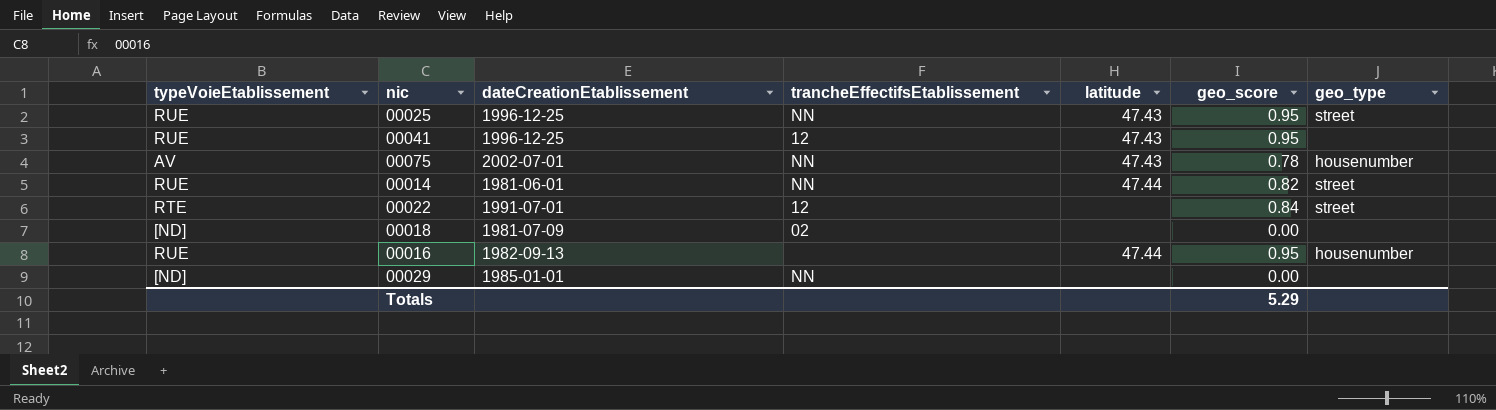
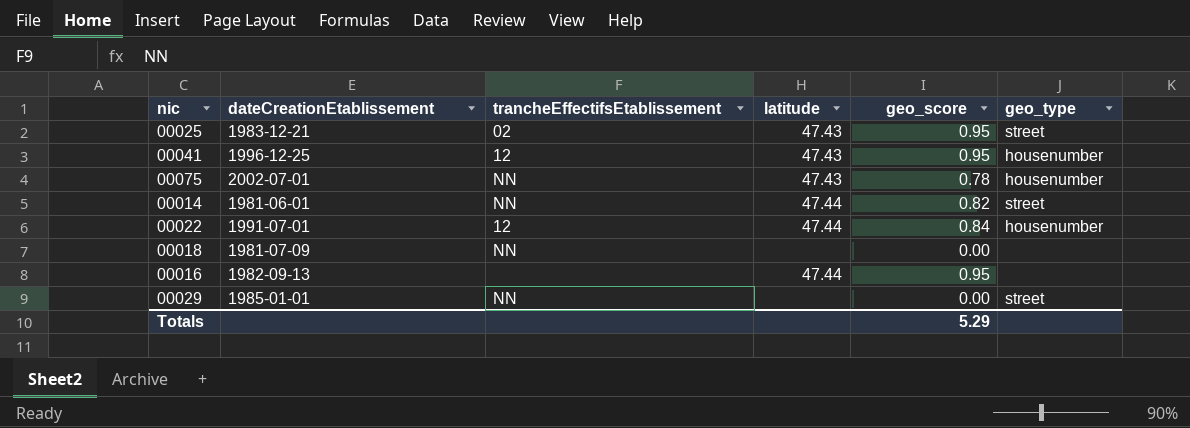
column typeVoieEtablissement | position: 1 -> none
00025 | dateCreationEtablissement: 1996-12-25 -> 1983-12-21
00025 | trancheEffectifsEtablissement: NN -> 02
00041 | geo_type: none -> housenumber
00022 | latitude: none -> 47.44
00022 | geo_type: street -> housenumber
00018 | trancheEffectifsEtablissement: 02 -> NN
00016 | geo_type: housenumber -> none
00029 | geo_type: none -> street

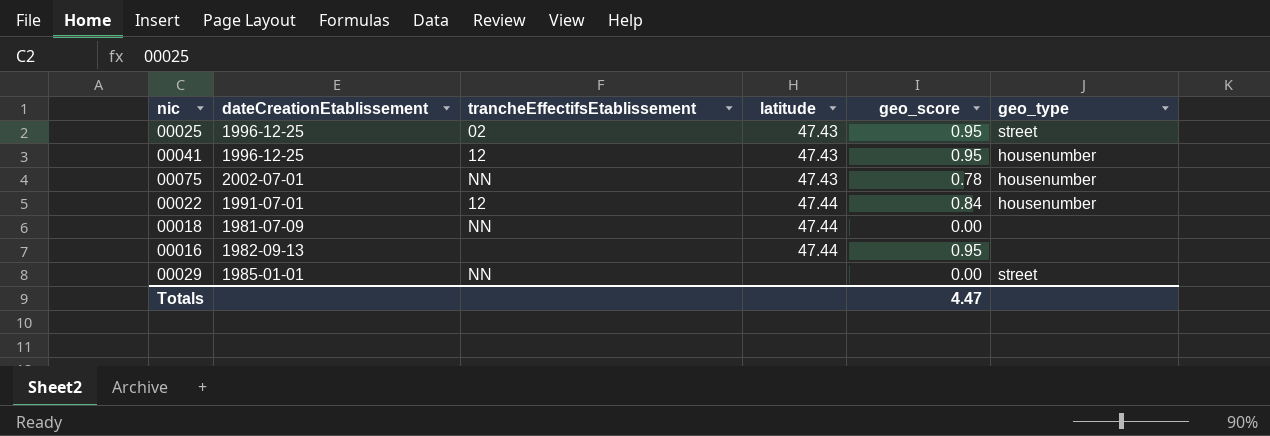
row 00014: 1981-06-01 | NN | 47.44 | 0.82 | street -> none
00025 | dateCreationEtablissement: 1983-12-21 -> 1996-12-25
00018 | latitude: none -> 47.44
Totals | geo_score: 5.29 -> 4.47

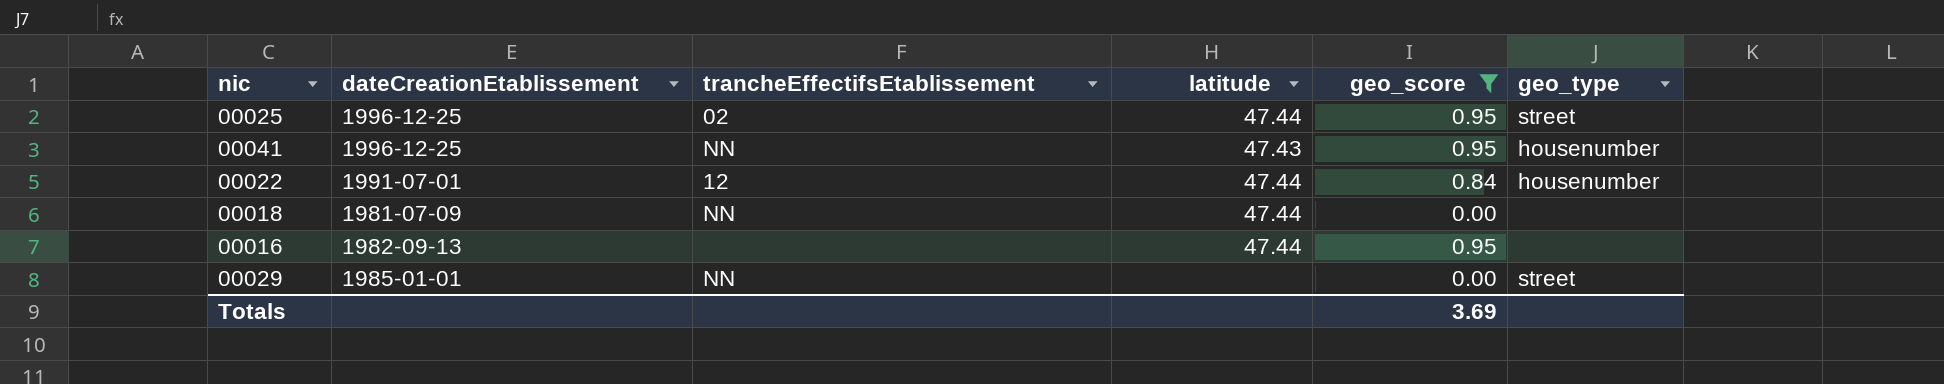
filter: none -> geo_score != 0.78
00025 | latitude: 47.43 -> 47.44
00041 | trancheEffectifsEtablissement: 12 -> NN
Totals | geo_score: 4.47 -> 3.69

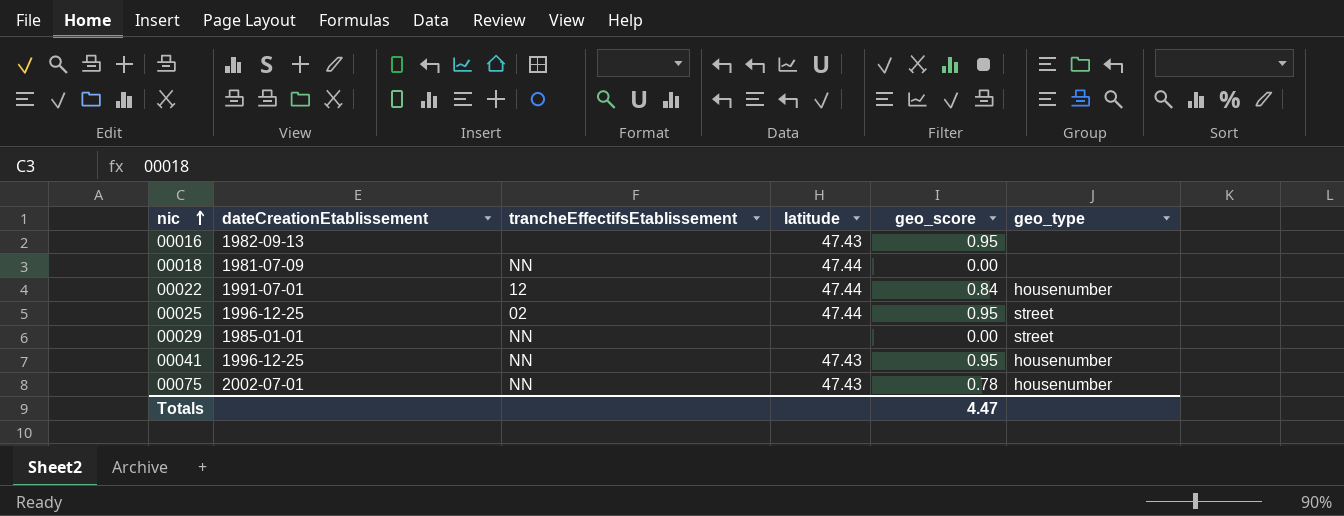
filter: geo_score != 0.78 -> none
row order: none -> nic ascending
00016 | latitude: 47.44 -> 47.43
Totals | geo_score: 3.69 -> 4.47

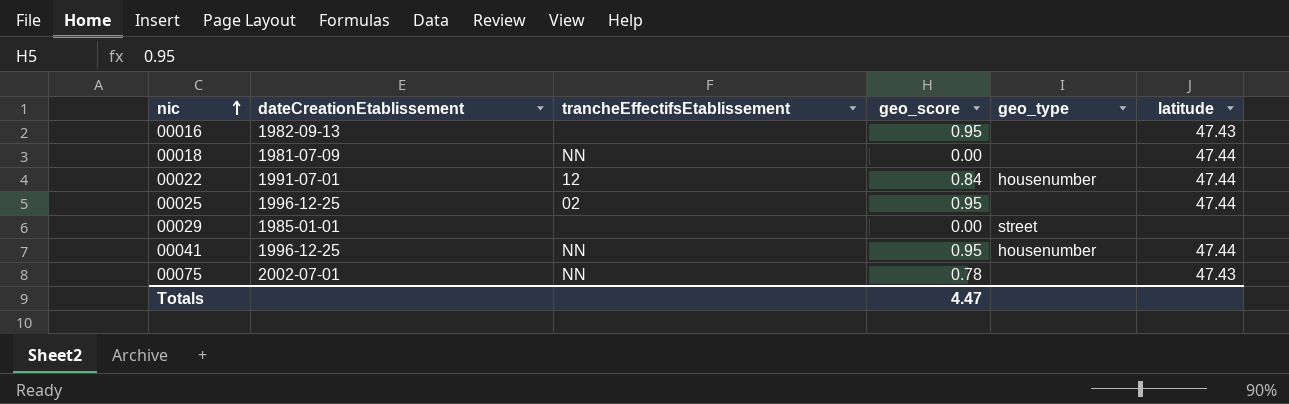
column latitude | position: 4 -> 6
00025 | geo_type: street -> none
00029 | trancheEffectifsEtablissement: NN -> none
00041 | latitude: 47.43 -> 47.44
00075 | geo_type: housenumber -> none

